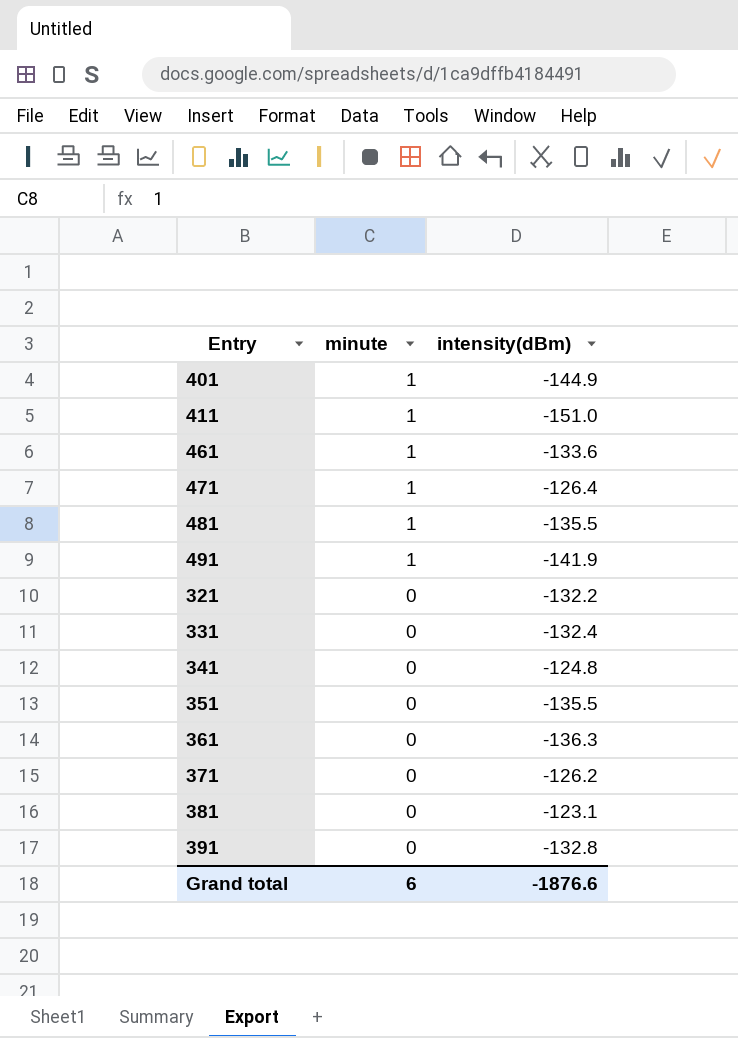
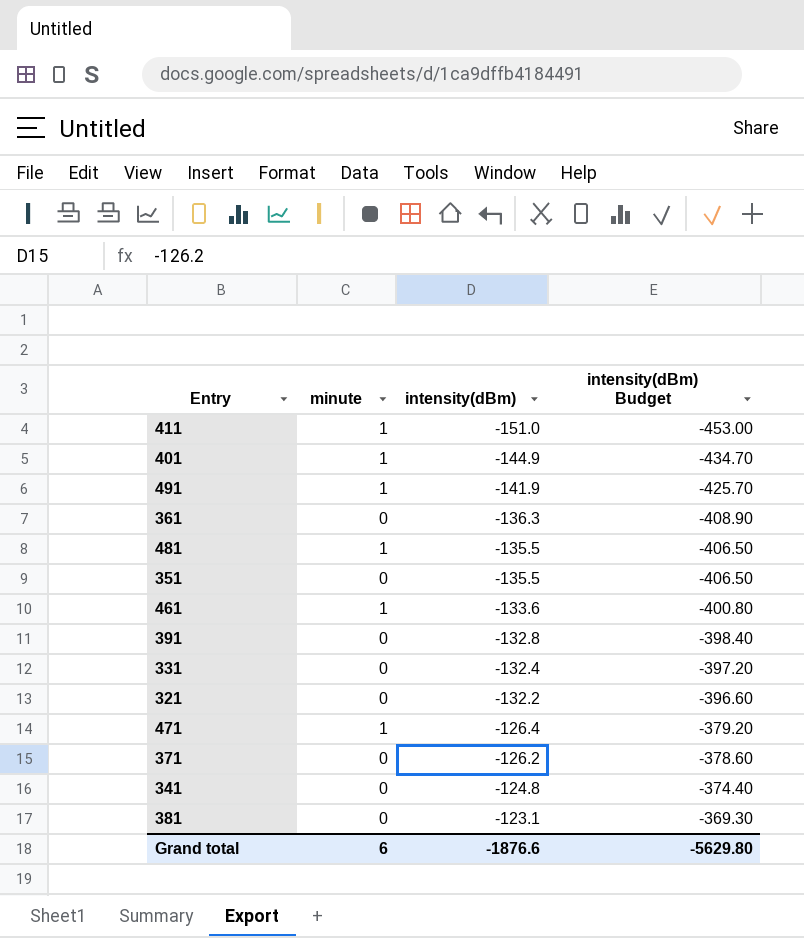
row order: minute descending -> intensity(dBm) ascending
column intensity(dBm) Budget | formula: none -> [intensity(dBm)] * 3

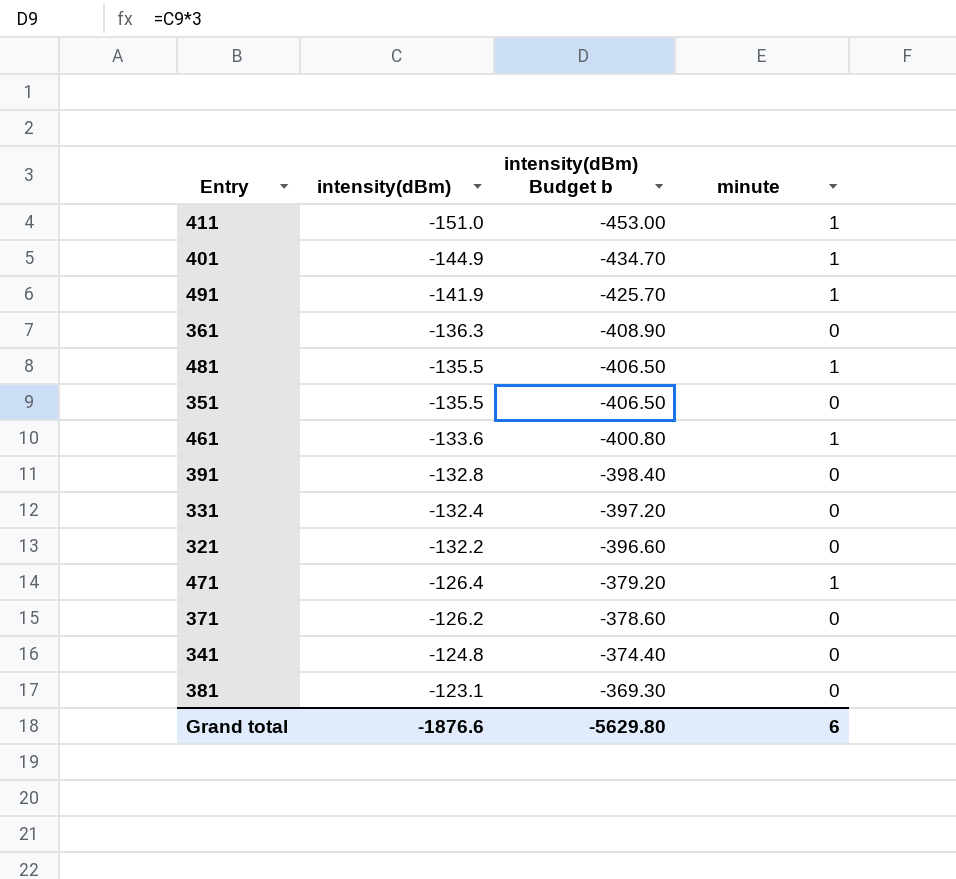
column name: intensity(dBm) Budget -> intensity(dBm) Budget b
column minute | position: 2 -> 4

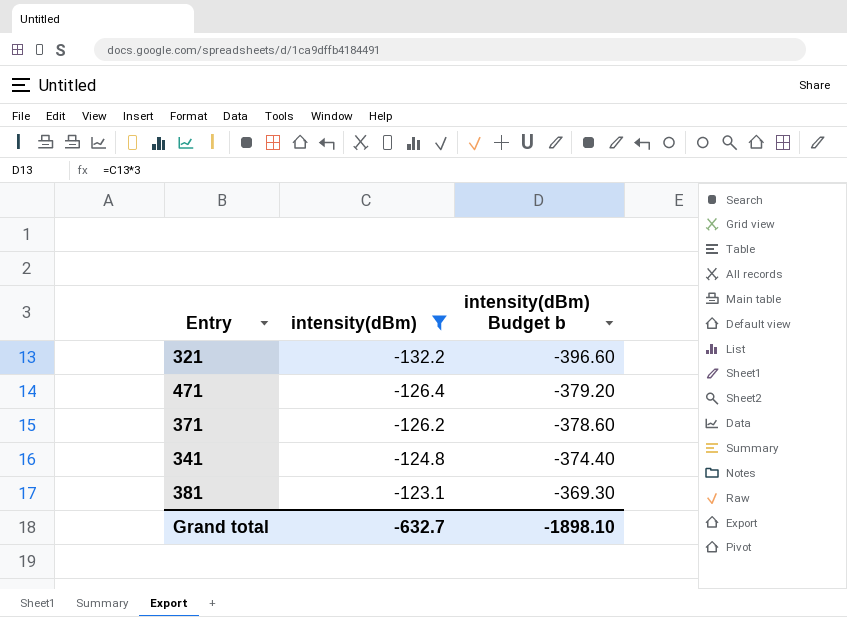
filter: none -> intensity(dBm) >= -132.2
column minute | position: 4 -> none
Grand total | intensity(dBm): -1876.6 -> -632.7
Grand total | intensity(dBm) Budget b: -5629.80 -> -1898.10

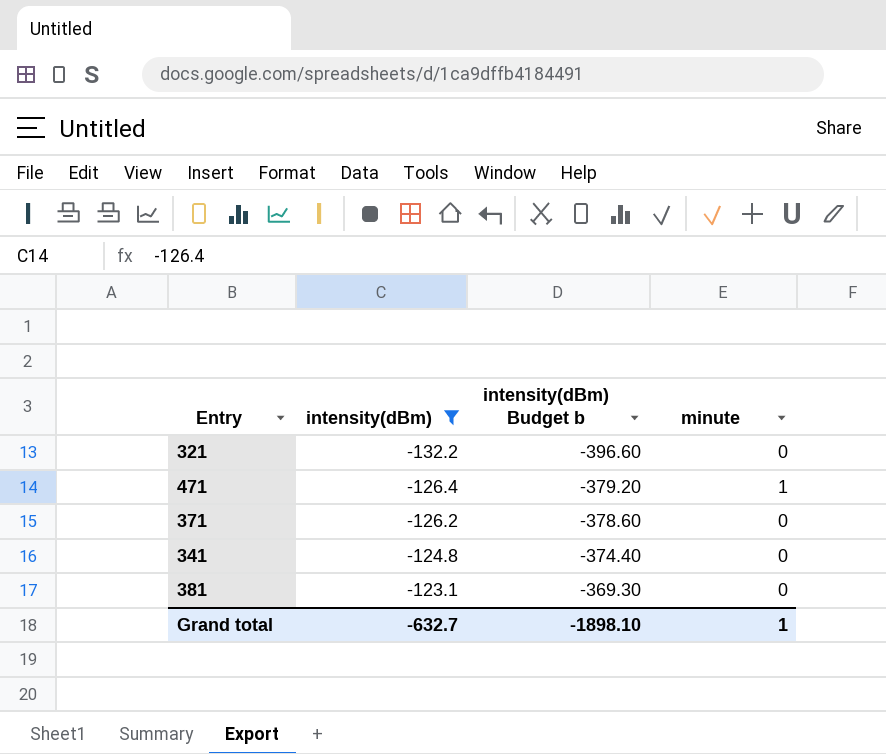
column minute | position: none -> 4

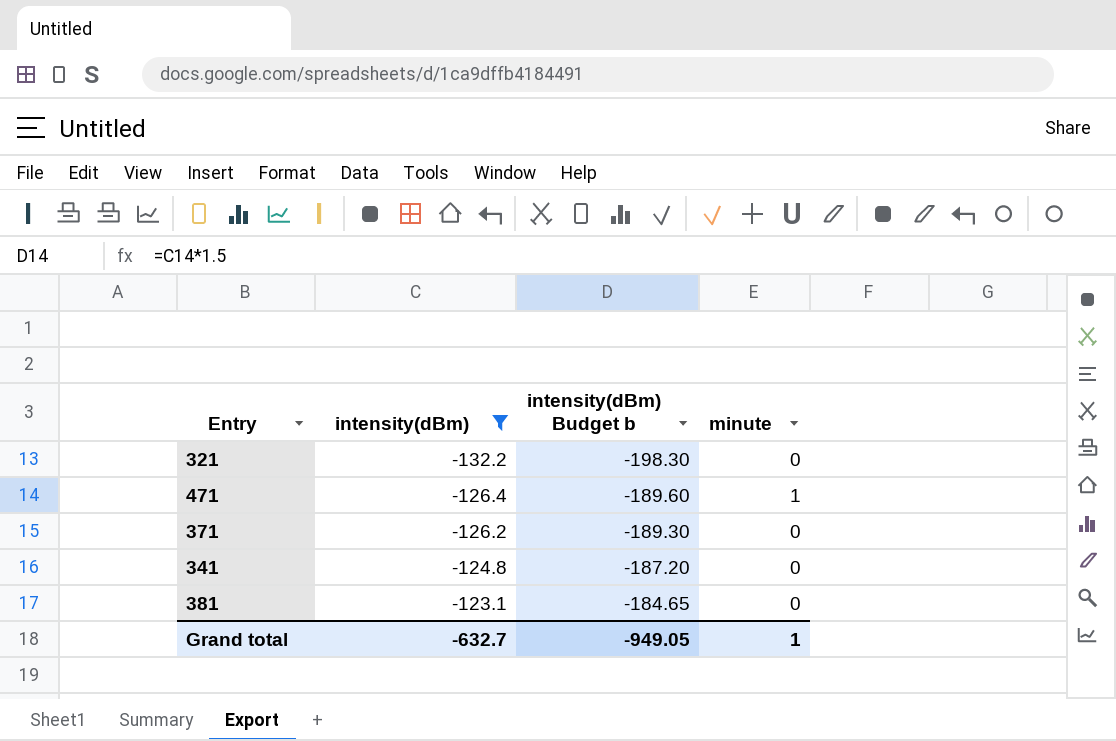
column intensity(dBm) Budget b | formula: [intensity(dBm)] * 3 -> [intensity(dBm)] * 1.5
Grand total | intensity(dBm) Budget b: -1898.10 -> -949.05

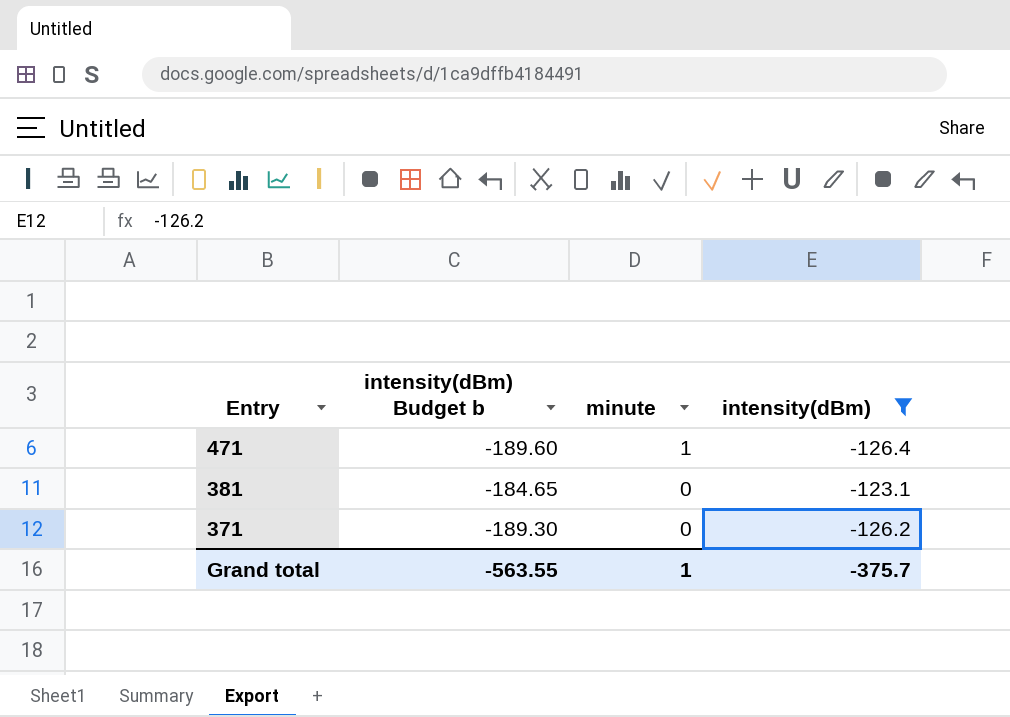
row order: intensity(dBm) ascending -> Entry descending
column intensity(dBm) | position: 2 -> 4
row 321: -132.2 | -198.30 | 0 -> none
row 341: -124.8 | -187.20 | 0 -> none
Grand total | intensity(dBm) Budget b: -949.05 -> -563.55
Grand total | intensity(dBm): -632.7 -> -375.7

